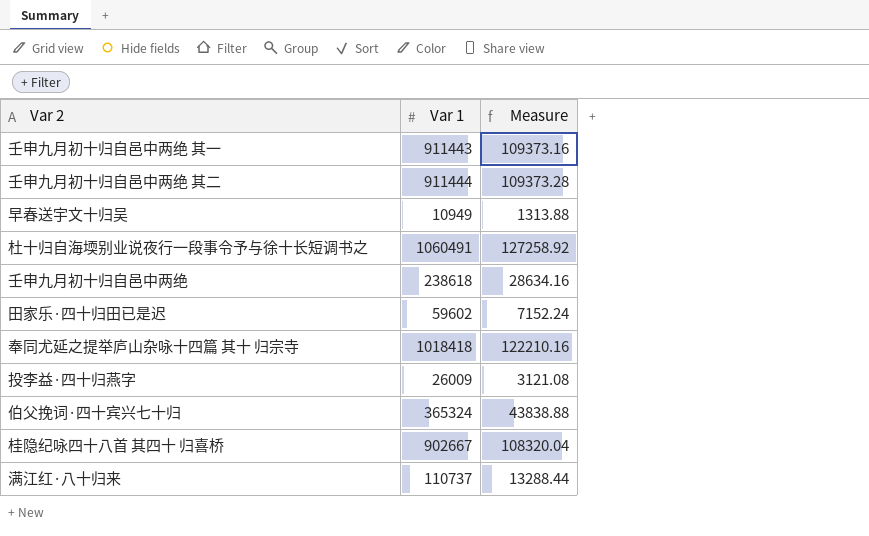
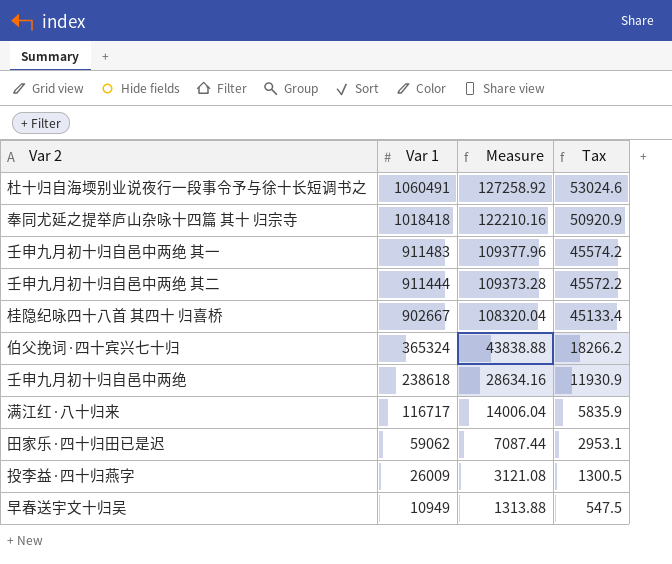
row order: none -> Var 1 descending
column Tax | formula: none -> [Var 1] * 0.05
壬申九月初十归自邑中两绝 其一 | Var 1: 911443 -> 911483
壬申九月初十归自邑中两绝 其一 | Measure: 109373.16 -> 109377.96
满江红·八十归来 | Var 1: 110737 -> 116717
满江红·八十归来 | Measure: 13288.44 -> 14006.04
田家乐·四十归田已是迟 | Var 1: 59602 -> 59062
田家乐·四十归田已是迟 | Measure: 7152.24 -> 7087.44

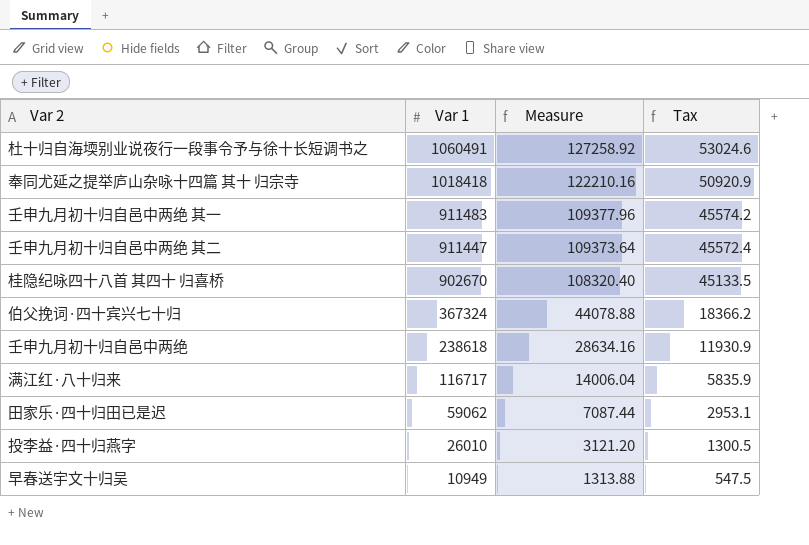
壬申九月初十归自邑中两绝 其二 | Var 1: 911444 -> 911447
壬申九月初十归自邑中两绝 其二 | Measure: 109373.28 -> 109373.64
壬申九月初十归自邑中两绝 其二 | Tax: 45572.2 -> 45572.4
桂隐纪咏四十八首 其四十 归喜桥 | Var 1: 902667 -> 902670
桂隐纪咏四十八首 其四十 归喜桥 | Measure: 108320.04 -> 108320.40
桂隐纪咏四十八首 其四十 归喜桥 | Tax: 45133.4 -> 45133.5
伯父挽词·四十宾兴七十归 | Var 1: 365324 -> 367324
伯父挽词·四十宾兴七十归 | Measure: 43838.88 -> 44078.88
伯父挽词·四十宾兴七十归 | Tax: 18266.2 -> 18366.2
投李益·四十归燕字 | Var 1: 26009 -> 26010
投李益·四十归燕字 | Measure: 3121.08 -> 3121.20

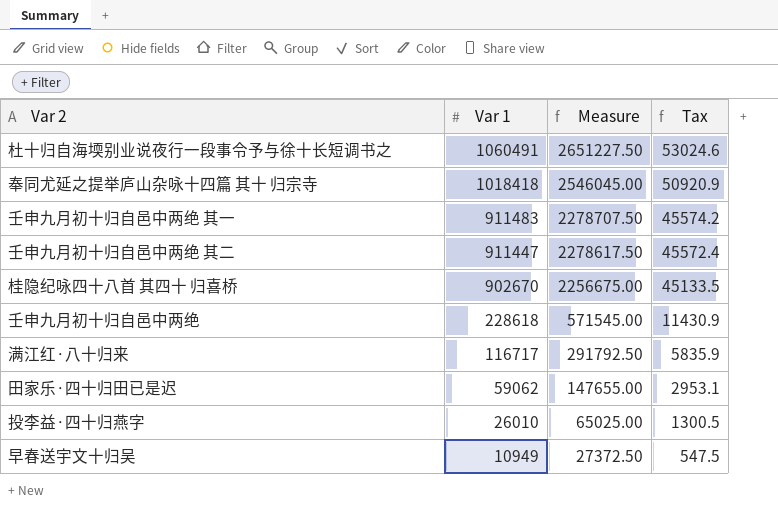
column Measure | formula: [Var 1] * 0.12 -> [Var 1] * 2.5
row 伯父挽词·四十宾兴七十归: 367324 | 44078.88 | 18366.2 -> none
壬申九月初十归自邑中两绝 | Var 1: 238618 -> 228618
壬申九月初十归自邑中两绝 | Tax: 11930.9 -> 11430.9

